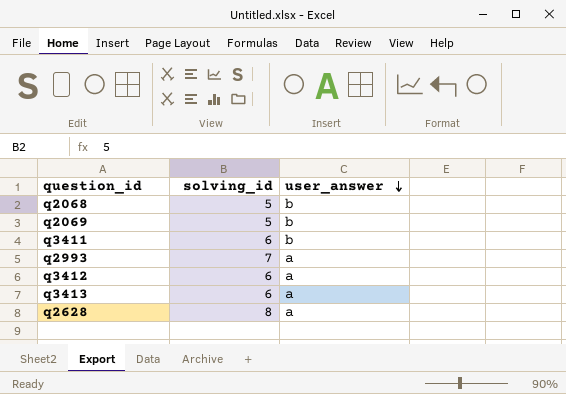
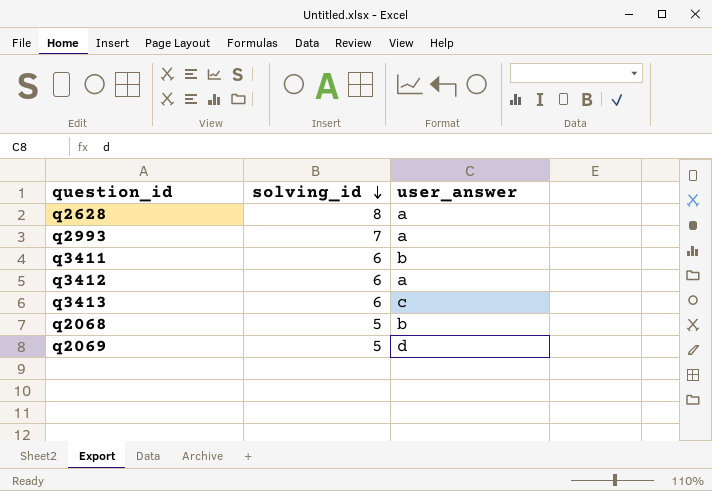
row order: user_answer descending -> solving_id descending
q3413 | user_answer: a -> c
q2069 | user_answer: b -> d

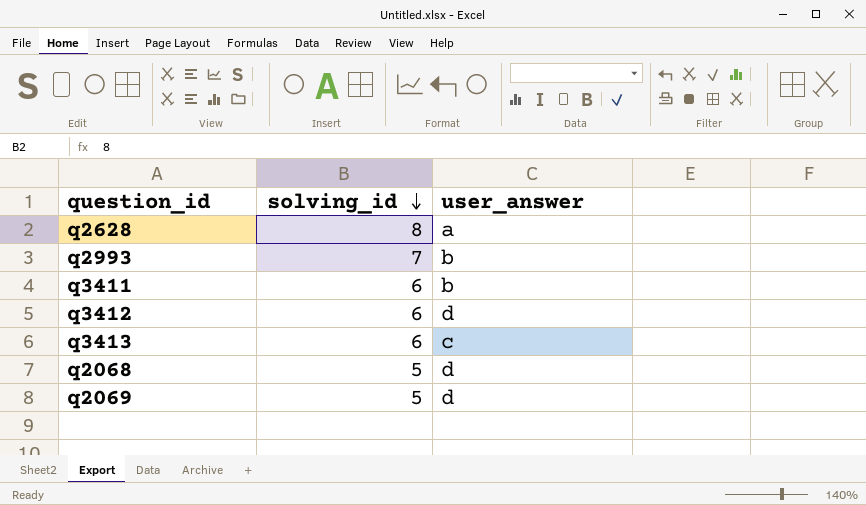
q2993 | user_answer: a -> b
q3412 | user_answer: a -> d
q2068 | user_answer: b -> d

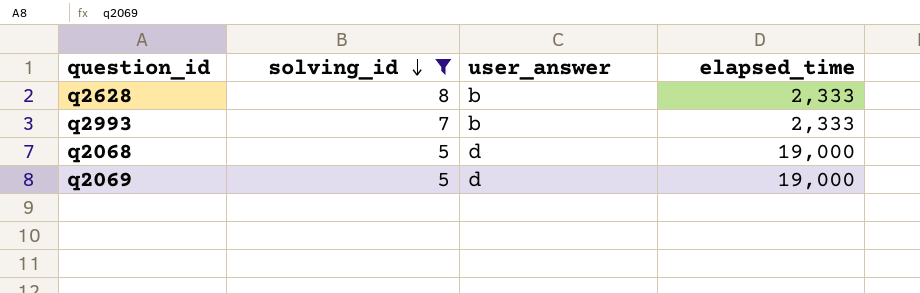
filter: none -> solving_id != 6
column elapsed_time | position: none -> 4
q2628 | user_answer: a -> b

